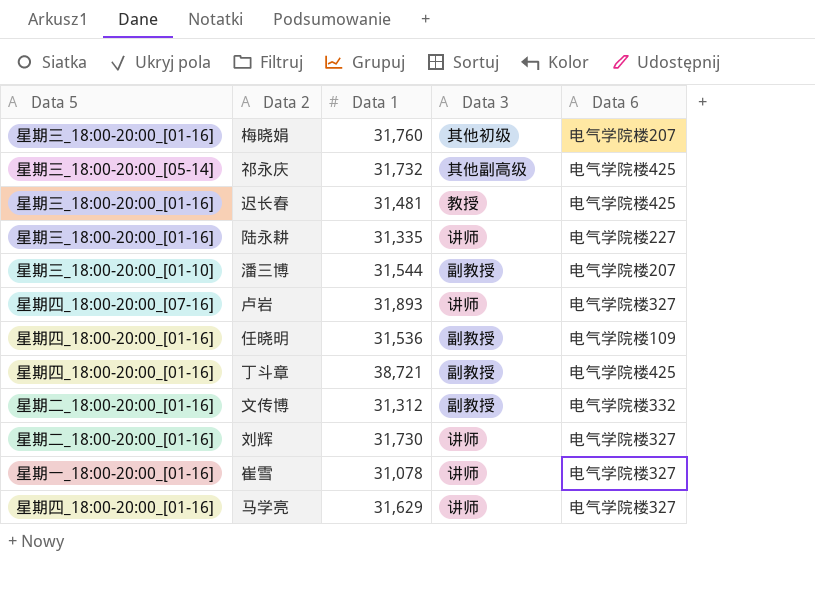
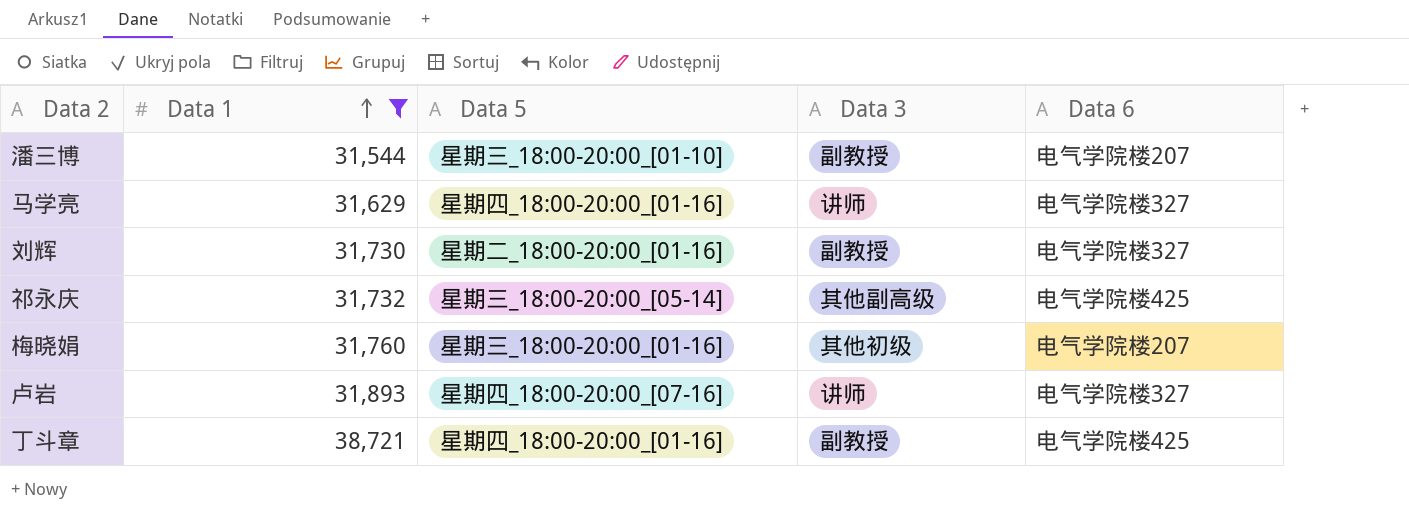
filter: none -> Data 1 >= 31,544
row order: none -> Data 1 ascending
column Data 5 | position: 1 -> 3
刘辉 | Data 3: 讲师 -> 副教授

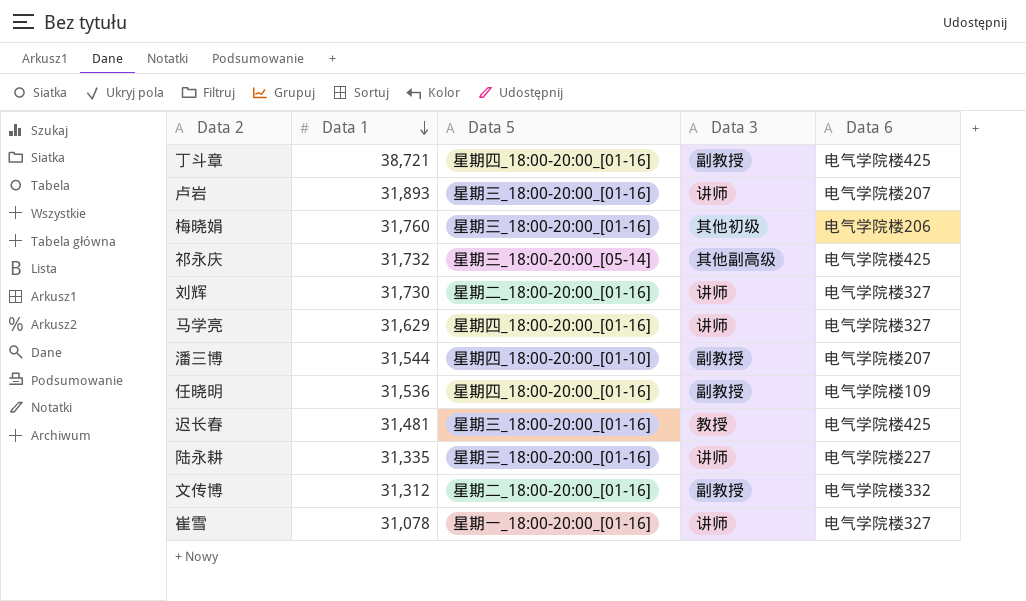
filter: Data 1 >= 31,544 -> none
row order: Data 1 ascending -> Data 1 descending
卢岩 | Data 5: 星期四_18:00-20:00_[07-16] -> 星期三_18:00-20:00_[01-16]
卢岩 | Data 6: 电气学院楼327 -> 电气学院楼207
梅晓娟 | Data 6: 电气学院楼207 -> 电气学院楼206
刘辉 | Data 3: 副教授 -> 讲师
潘三博 | Data 5: 星期三_18:00-20:00_[01-10] -> 星期四_18:00-20:00_[01-10]

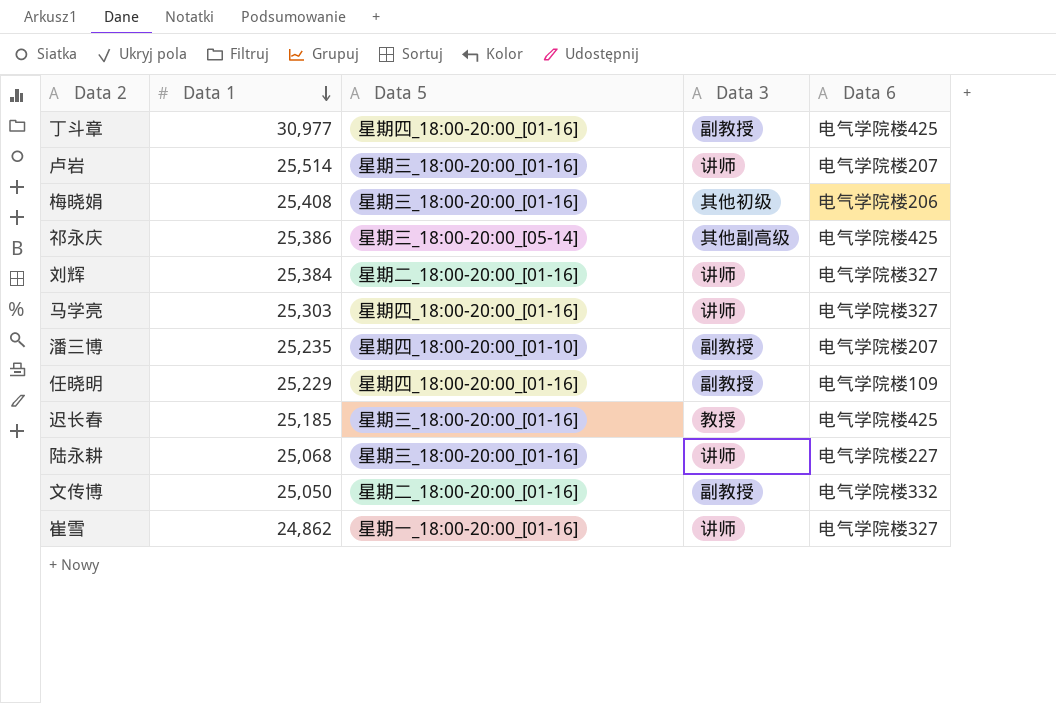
丁斗章 | Data 1: 38,721 -> 30,977
卢岩 | Data 1: 31,893 -> 25,514
梅晓娟 | Data 1: 31,760 -> 25,408
祁永庆 | Data 1: 31,732 -> 25,386
刘辉 | Data 1: 31,730 -> 25,384
马学亮 | Data 1: 31,629 -> 25,303
潘三博 | Data 1: 31,544 -> 25,235
任晓明 | Data 1: 31,536 -> 25,229
迟长春 | Data 1: 31,481 -> 25,185
陆永耕 | Data 1: 31,335 -> 25,068
文传博 | Data 1: 31,312 -> 25,050
崔雪 | Data 1: 31,078 -> 24,862

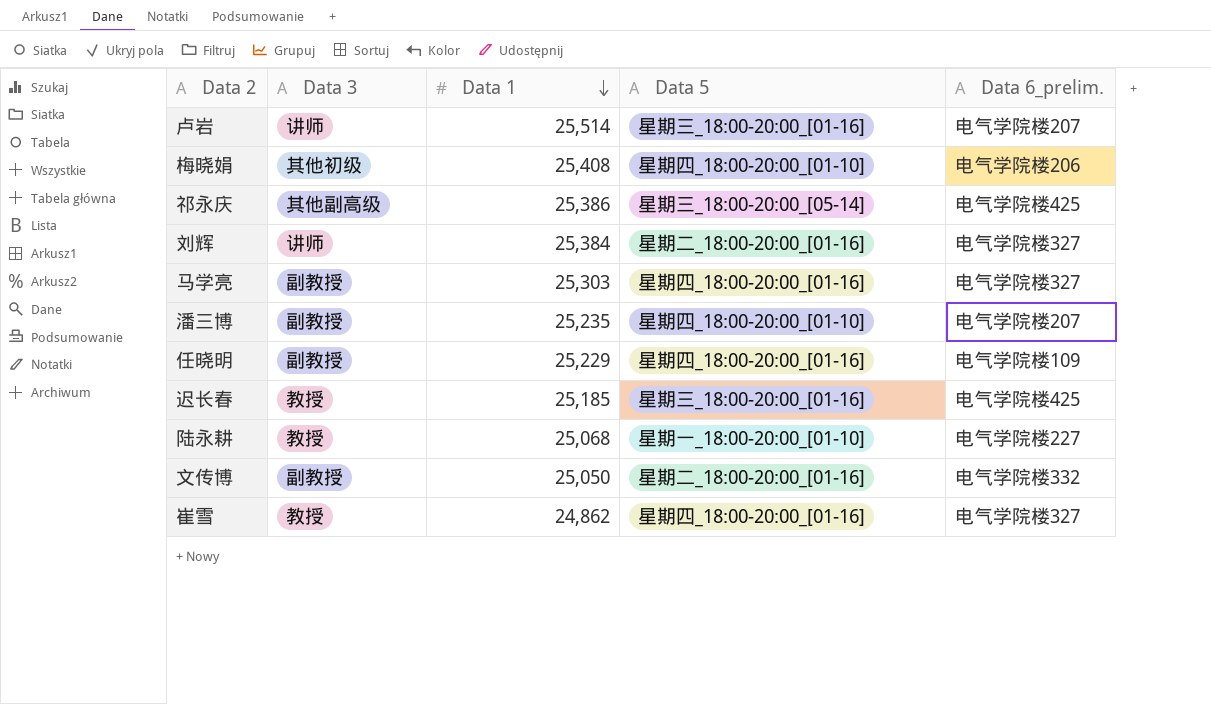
column Data 3 | position: 4 -> 2
column name: Data 6 -> Data 6_prelim.
row 丁斗章: 30,977 | 星期四_18:00-20:00_[01-16] | 副教授 | 电气学院楼425 -> none
梅晓娟 | Data 5: 星期三_18:00-20:00_[01-16] -> 星期四_18:00-20:00_[01-10]
马学亮 | Data 3: 讲师 -> 副教授
陆永耕 | Data 3: 讲师 -> 教授
陆永耕 | Data 5: 星期三_18:00-20:00_[01-16] -> 星期一_18:00-20:00_[01-10]
崔雪 | Data 3: 讲师 -> 教授
崔雪 | Data 5: 星期一_18:00-20:00_[01-16] -> 星期四_18:00-20:00_[01-16]

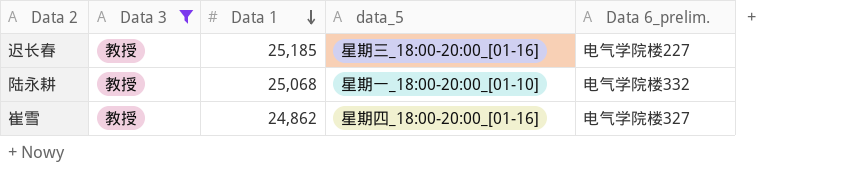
filter: none -> Data 3 = 教授
column name: Data 5 -> data_5
迟长春 | Data 6_prelim.: 电气学院楼425 -> 电气学院楼227
陆永耕 | Data 6_prelim.: 电气学院楼227 -> 电气学院楼332

